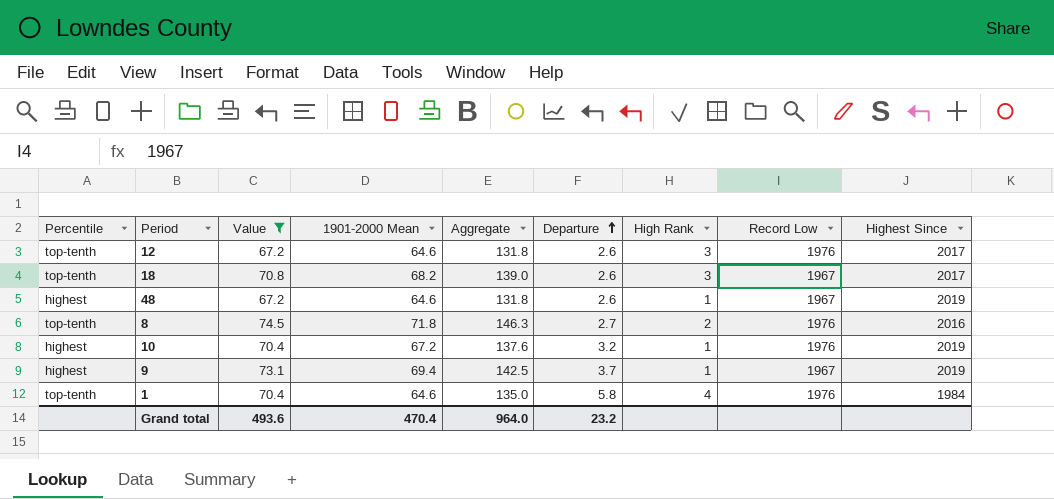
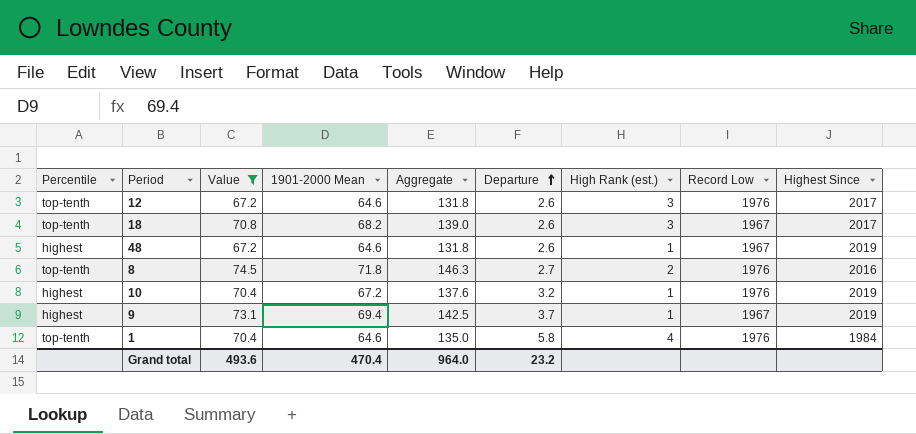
column name: High Rank -> High Rank (est.)

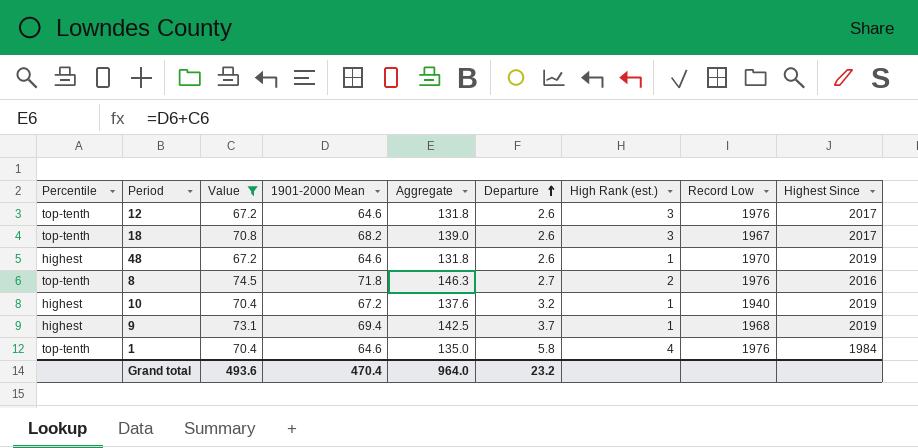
48 | Record Low: 1967 -> 1970
10 | Record Low: 1976 -> 1940
9 | Record Low: 1967 -> 1968

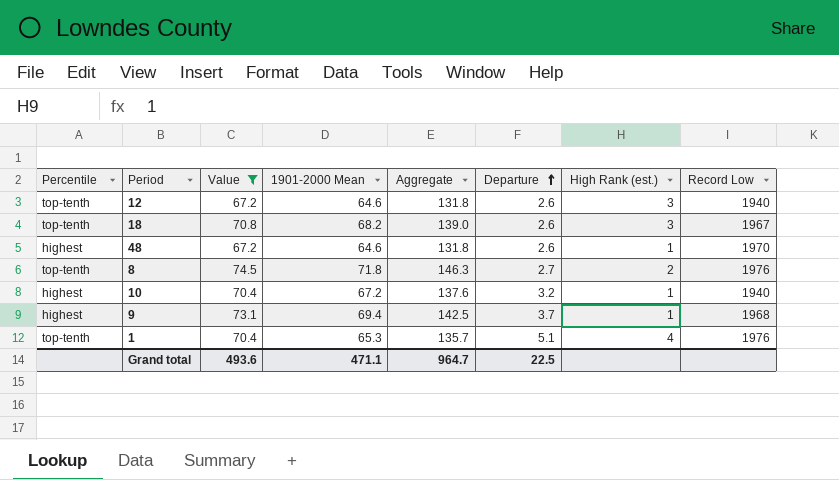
column Highest Since | position: 9 -> none
12 | Record Low: 1976 -> 1940
1 | 1901-2000 Mean: 64.6 -> 65.3
1 | Aggregate: 135.0 -> 135.7
1 | Departure: 5.8 -> 5.1
Grand total | 1901-2000 Mean: 470.4 -> 471.1
Grand total | Aggregate: 964.0 -> 964.7
Grand total | Departure: 23.2 -> 22.5

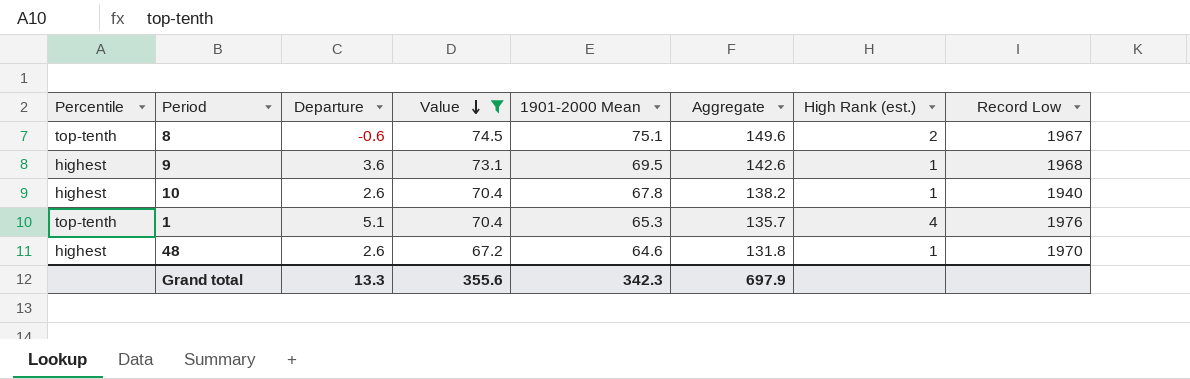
row order: Departure ascending -> Value descending
column Departure | position: 6 -> 3
row 12: top-tenth | 67.2 | 64.6 | 131.8 | 2.6 | 3 | 1940 -> none
row 18: top-tenth | 70.8 | 68.2 | 139.0 | 2.6 | 3 | 1967 -> none
8 | Departure: 2.7 -> -0.6
8 | 1901-2000 Mean: 71.8 -> 75.1
8 | Aggregate: 146.3 -> 149.6
8 | Record Low: 1976 -> 1967
9 | Departure: 3.7 -> 3.6
9 | 1901-2000 Mean: 69.4 -> 69.5
9 | Aggregate: 142.5 -> 142.6
10 | Departure: 3.2 -> 2.6
10 | 1901-2000 Mean: 67.2 -> 67.8
10 | Aggregate: 137.6 -> 138.2
Grand total | Departure: 22.5 -> 13.3
Grand total | Value: 493.6 -> 355.6
Grand total | 1901-2000 Mean: 471.1 -> 342.3
Grand total | Aggregate: 964.7 -> 697.9

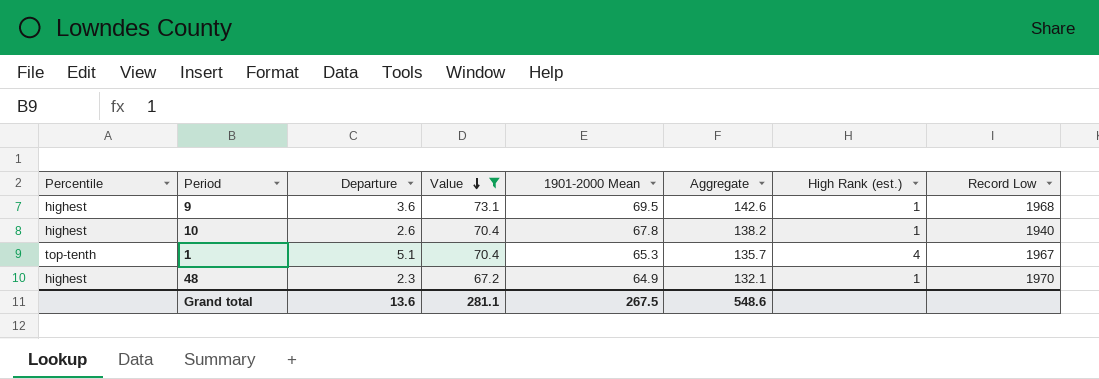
row 8: top-tenth | -0.6 | 74.5 | 75.1 | 149.6 | 2 | 1967 -> none
1 | Record Low: 1976 -> 1967
48 | Departure: 2.6 -> 2.3
48 | 1901-2000 Mean: 64.6 -> 64.9
48 | Aggregate: 131.8 -> 132.1
Grand total | Departure: 13.3 -> 13.6
Grand total | Value: 355.6 -> 281.1
Grand total | 1901-2000 Mean: 342.3 -> 267.5
Grand total | Aggregate: 697.9 -> 548.6

